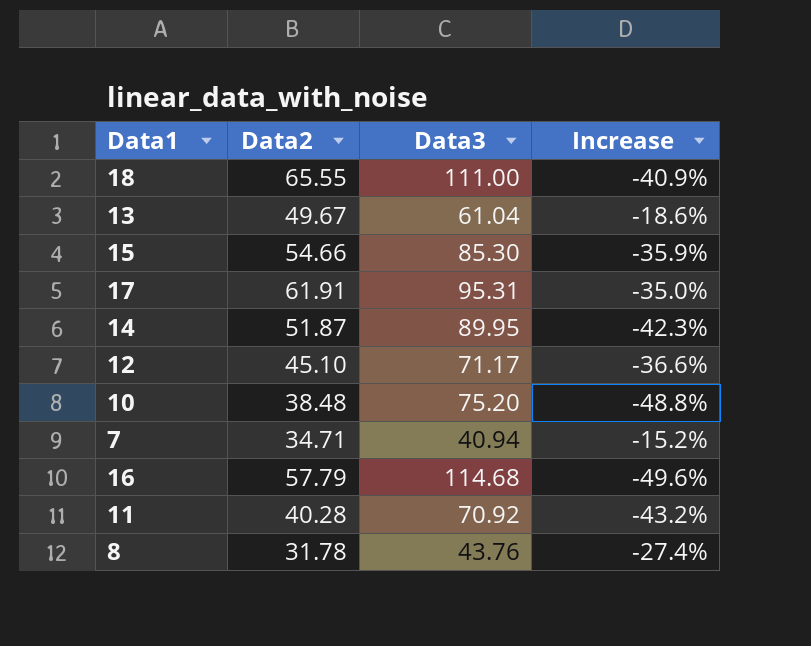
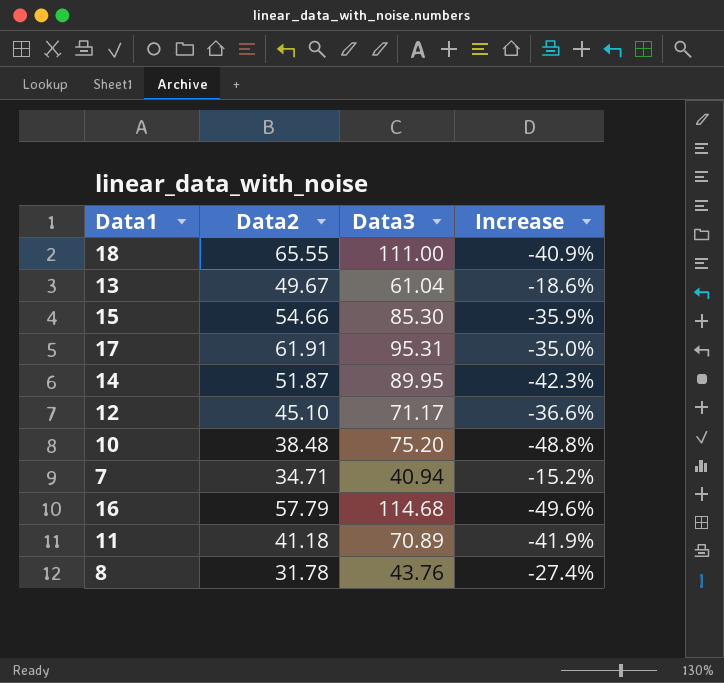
11 | Data2: 40.28 -> 41.18
11 | Data3: 70.92 -> 70.89
11 | Increase: -43.2% -> -41.9%

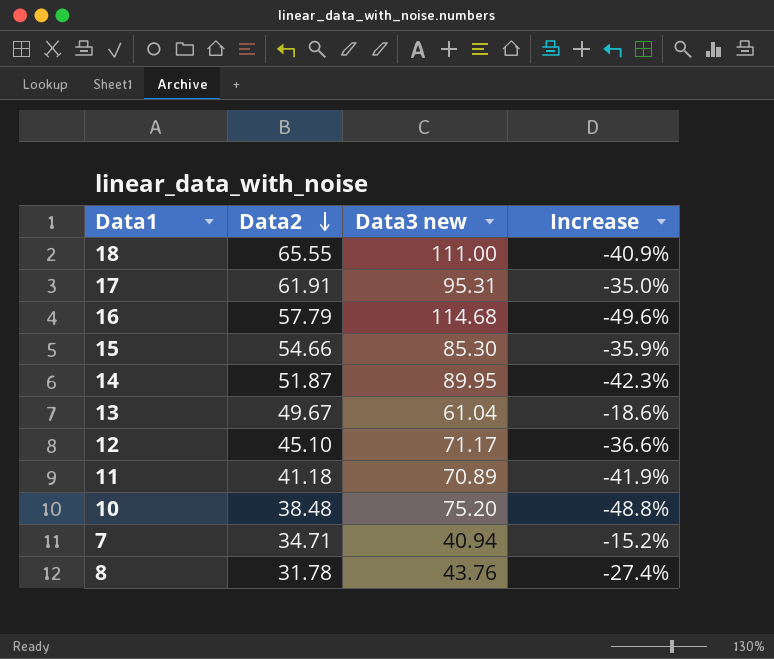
row order: none -> Data2 descending
column name: Data3 -> Data3 new

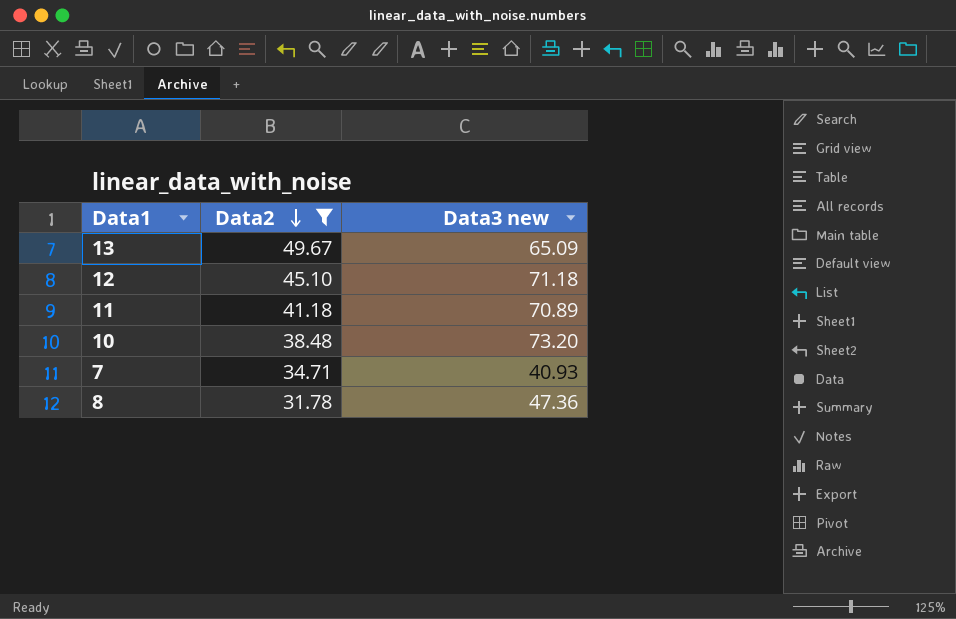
filter: none -> Data2 <= 49.67
column Increase | formula: ([Data2] - [Data3 new]) / [Data3 new] -> none
13 | Data3 new: 61.04 -> 65.09
12 | Data3 new: 71.17 -> 71.18
10 | Data3 new: 75.20 -> 73.20
7 | Data3 new: 40.94 -> 40.93
8 | Data3 new: 43.76 -> 47.36

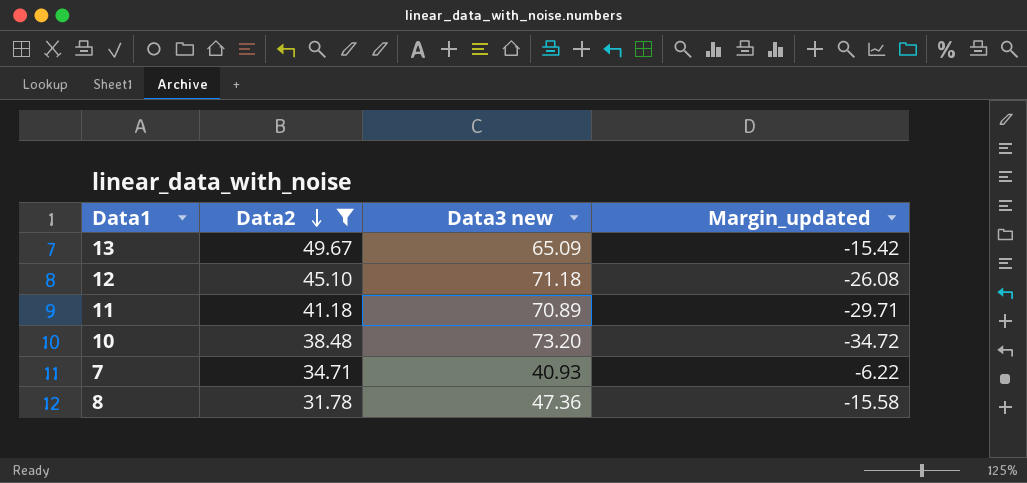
column Margin_updated | formula: none -> [Data2] - [Data3 new]

